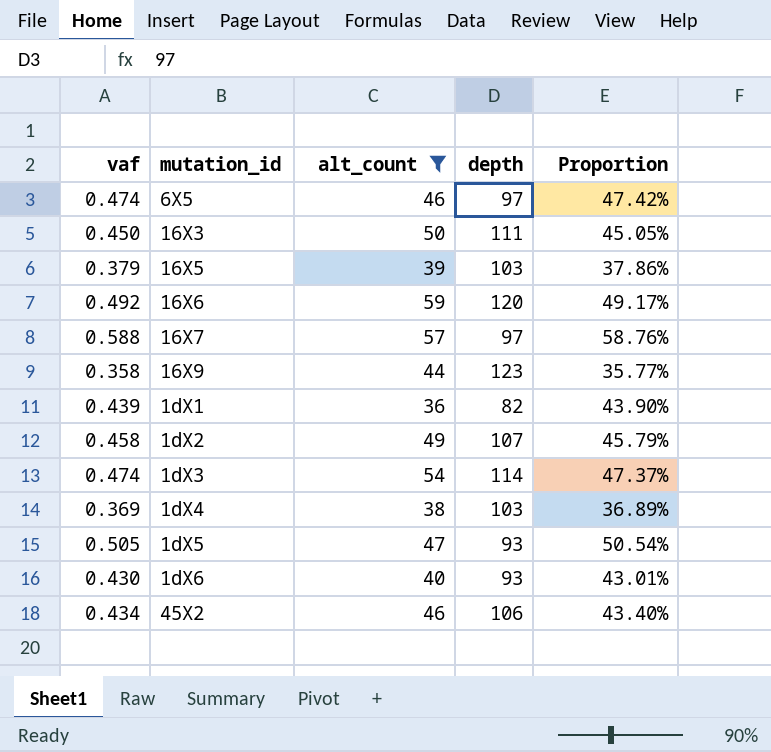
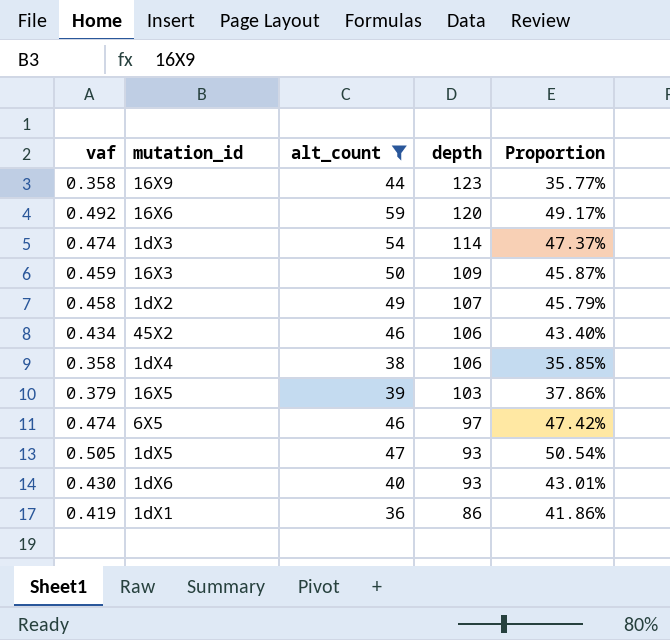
row order: none -> depth descending
row 16X7: 0.588 | 57 | 97 | 58.76% -> none
16X3 | vaf: 0.450 -> 0.459
16X3 | depth: 111 -> 109
16X3 | Proportion: 45.05% -> 45.87%
1dX4 | vaf: 0.369 -> 0.358
1dX4 | depth: 103 -> 106
1dX4 | Proportion: 36.89% -> 35.85%
1dX1 | vaf: 0.439 -> 0.419
1dX1 | depth: 82 -> 86
1dX1 | Proportion: 43.90% -> 41.86%

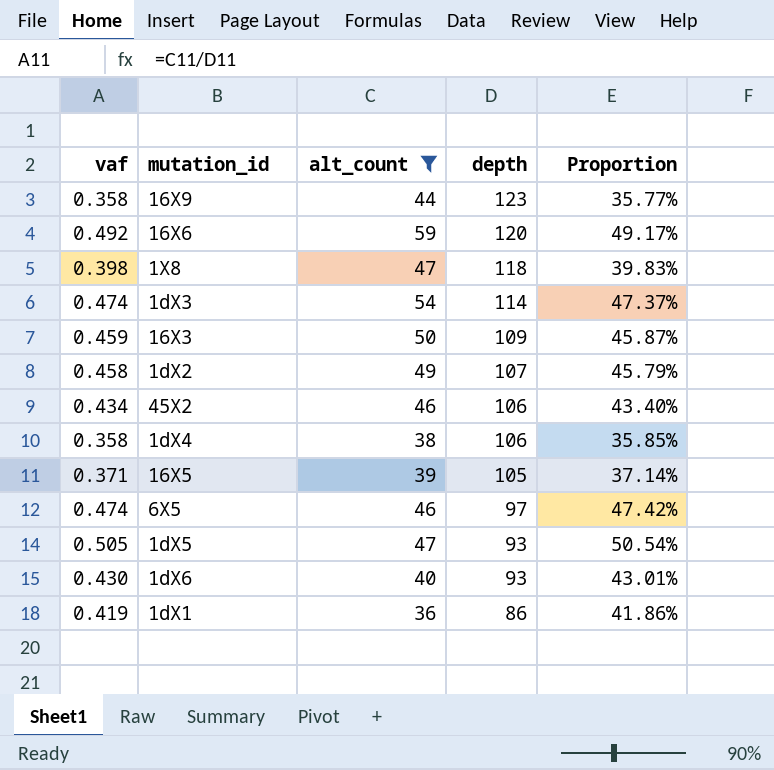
row 1X8: none -> 0.398 | 47 | 118 | 39.83%
16X5 | vaf: 0.379 -> 0.371
16X5 | depth: 103 -> 105
16X5 | Proportion: 37.86% -> 37.14%

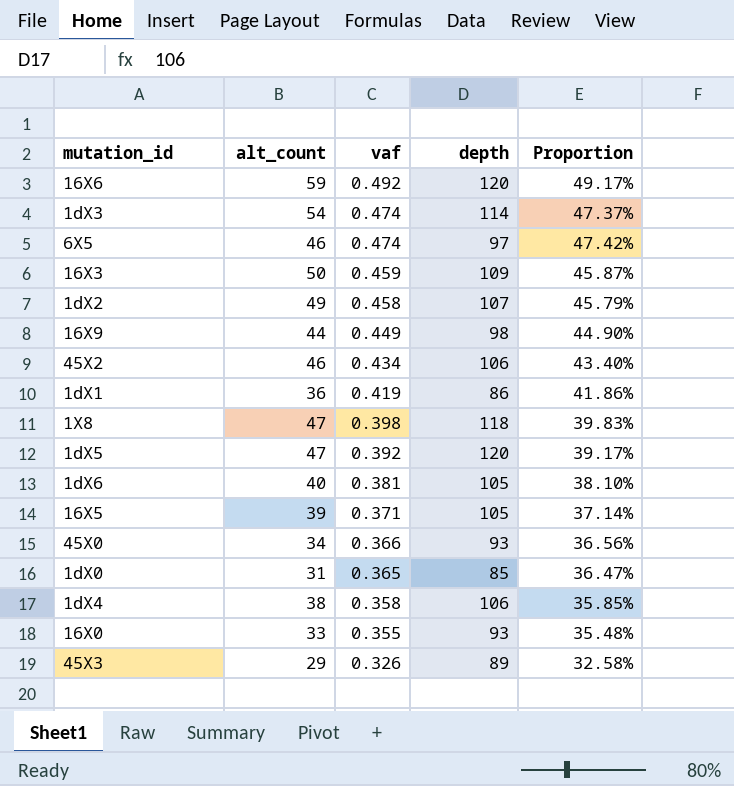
filter: alt_count >= 36 -> none
row order: depth descending -> vaf descending
column vaf | position: 1 -> 3
16X9 | vaf: 0.358 -> 0.449
16X9 | depth: 123 -> 98
16X9 | Proportion: 35.77% -> 44.90%
1dX5 | vaf: 0.505 -> 0.392
1dX5 | depth: 93 -> 120
1dX5 | Proportion: 50.54% -> 39.17%
1dX6 | vaf: 0.430 -> 0.381
1dX6 | depth: 93 -> 105
1dX6 | Proportion: 43.01% -> 38.10%

